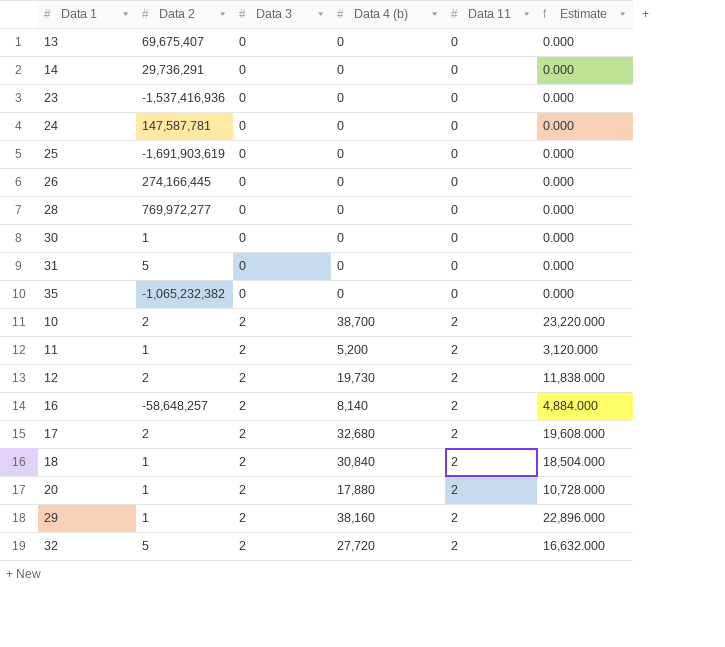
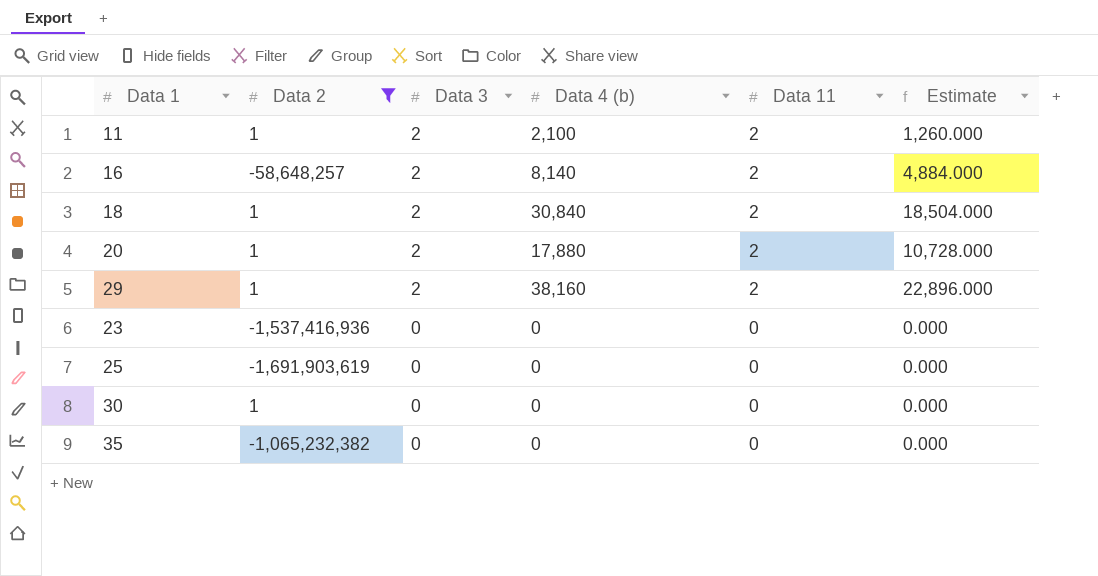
filter: none -> Data 2 <= 1
row order: Data 3 ascending -> Data 3 descending
11 | Data 4 (b): 5,200 -> 2,100
11 | Estimate: 3,120.000 -> 1,260.000

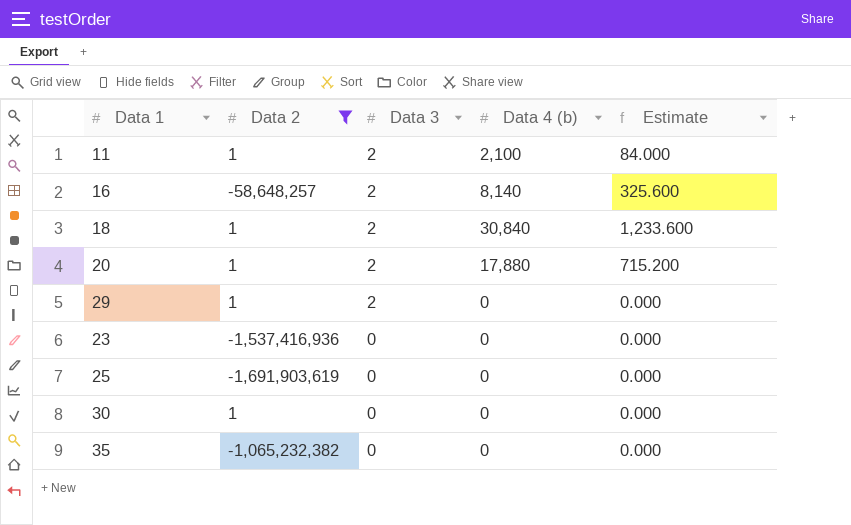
column Data 11 | position: 5 -> none
column Estimate | formula: [Data 4 (b)] * 0.6 -> [Data 4 (b)] * 0.04
29 | Data 4 (b): 38,160 -> 0

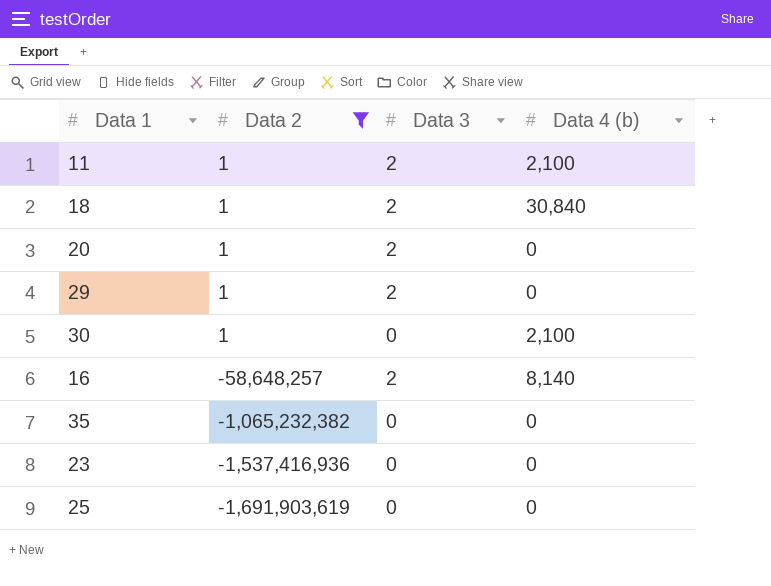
row order: Data 3 descending -> Data 2 descending
column Estimate | formula: [Data 4 (b)] * 0.04 -> none
20 | Data 4 (b): 17,880 -> 0
30 | Data 4 (b): 0 -> 2,100

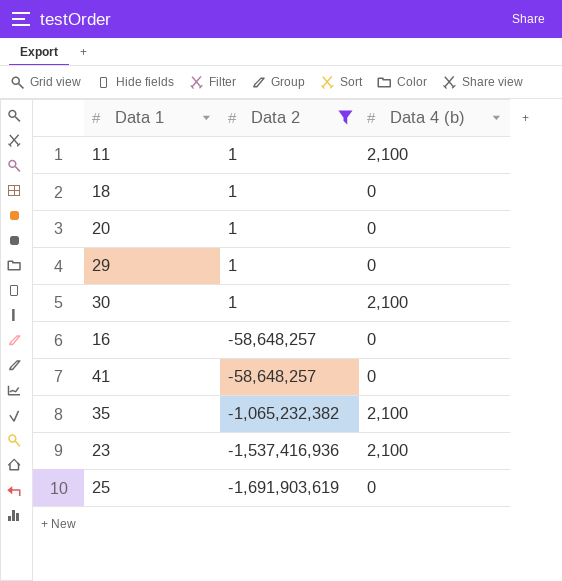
column Data 3 | position: 3 -> none
18 | Data 4 (b): 30,840 -> 0
16 | Data 4 (b): 8,140 -> 0
row 41: none -> -58,648,257 | 0
35 | Data 4 (b): 0 -> 2,100
23 | Data 4 (b): 0 -> 2,100

